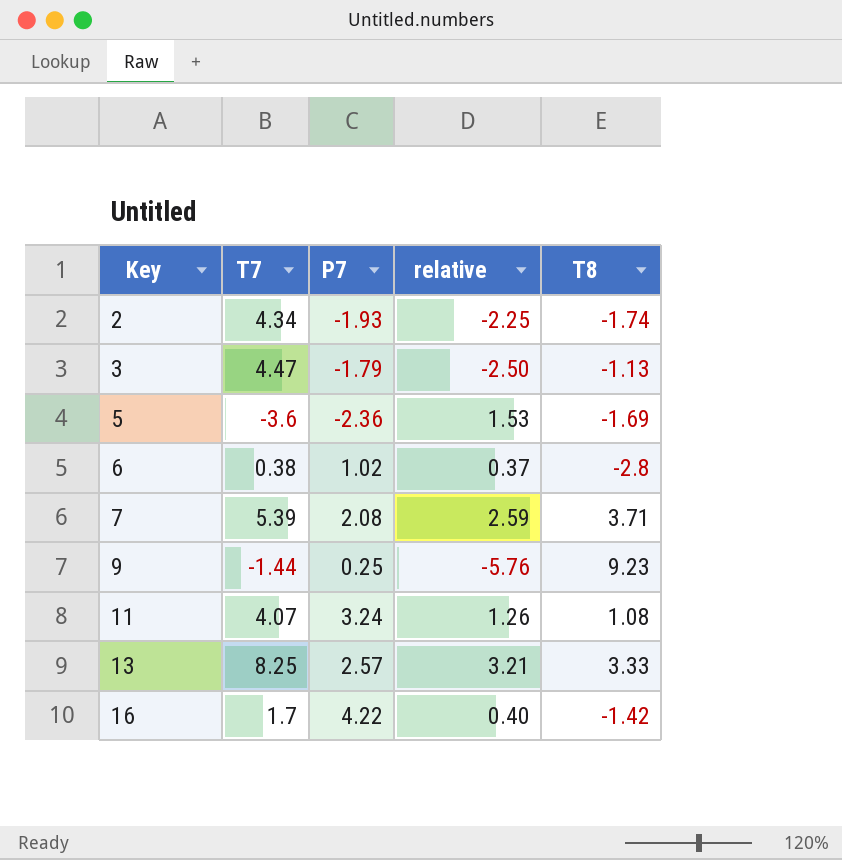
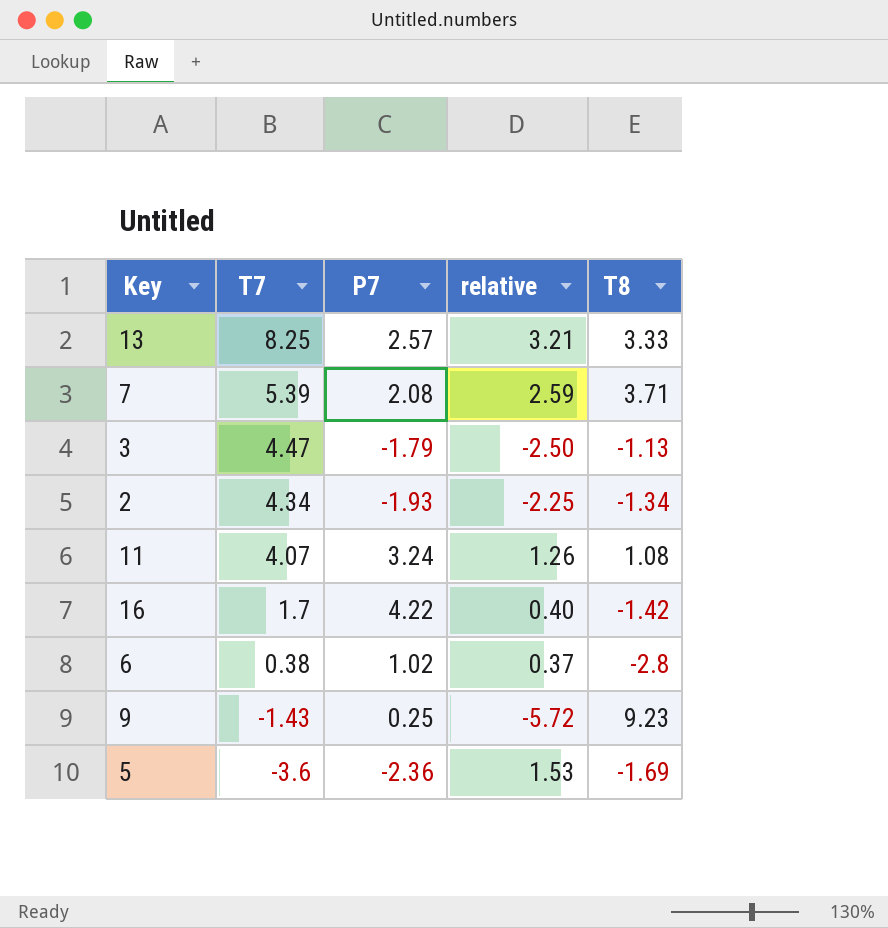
row order: Key ascending -> T7 descending
2 | T8: -1.74 -> -1.34
9 | T7: -1.44 -> -1.43
9 | relative: -5.76 -> -5.72

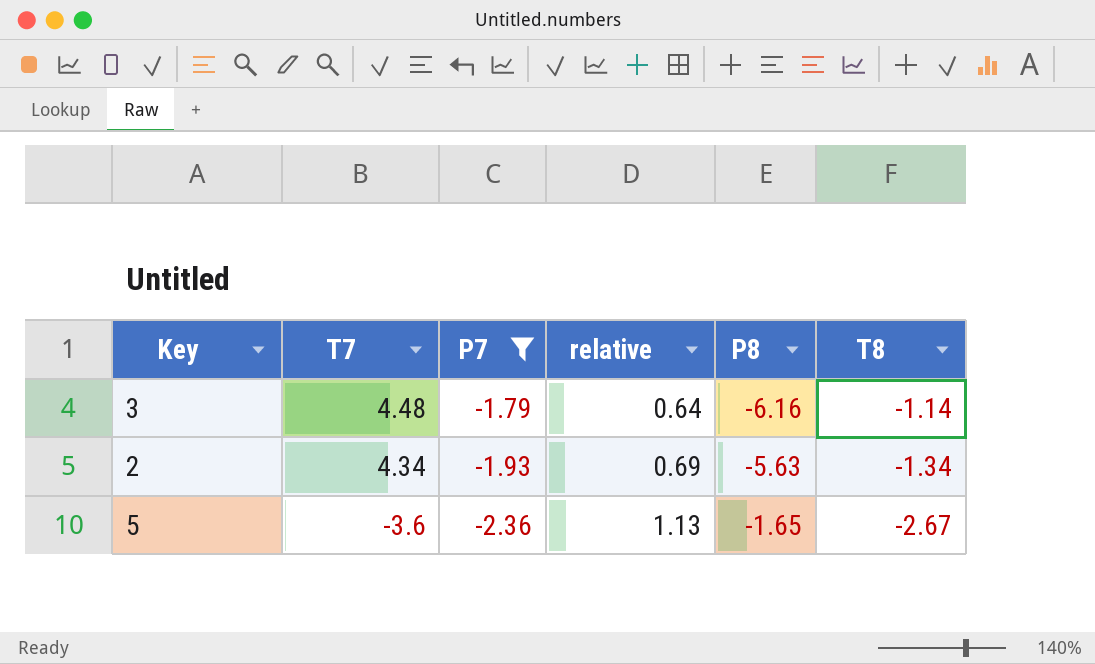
filter: none -> P7 <= -1.79
column relative | formula: [T7] / [P7] -> [T8] / [P7]
column P8 | position: none -> 5
3 | T7: 4.47 -> 4.48
3 | T8: -1.13 -> -1.14
5 | T8: -1.69 -> -2.67

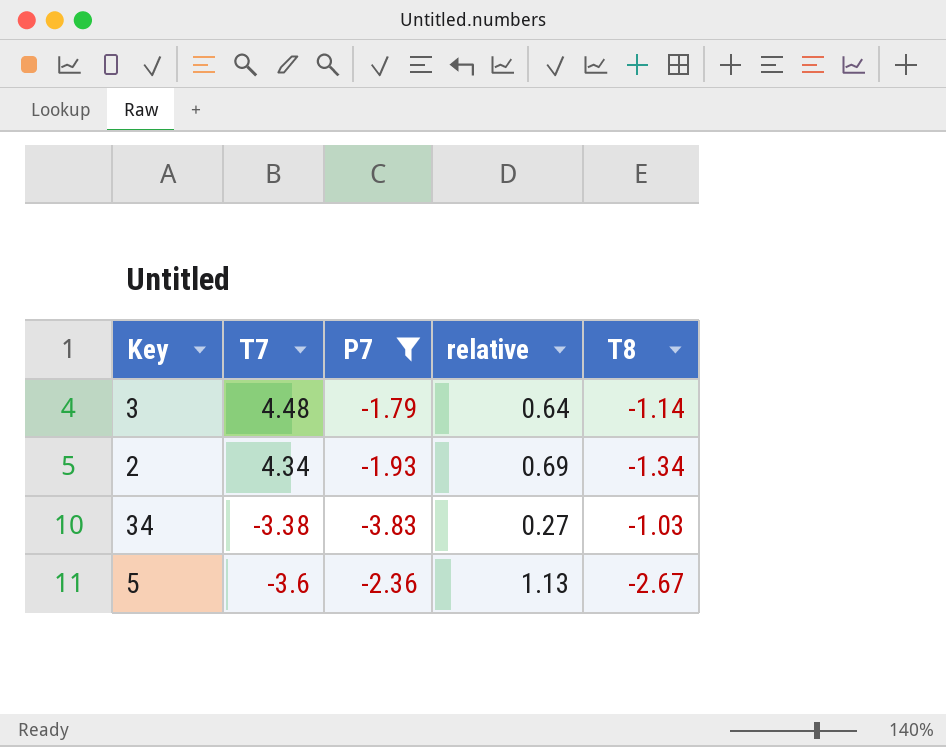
column P8 | position: 5 -> none
row 34: none -> -3.38 | -3.83 | 0.27 | -1.03

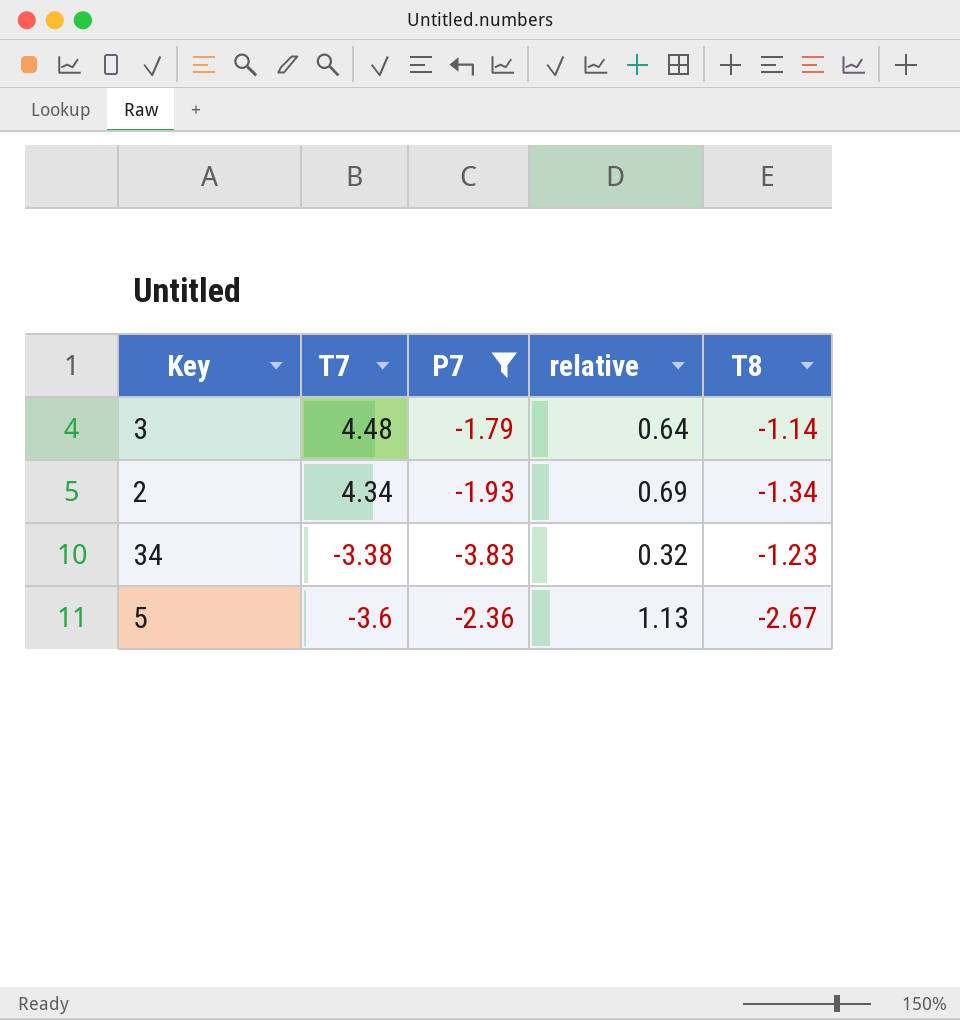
34 | relative: 0.27 -> 0.32
34 | T8: -1.03 -> -1.23

